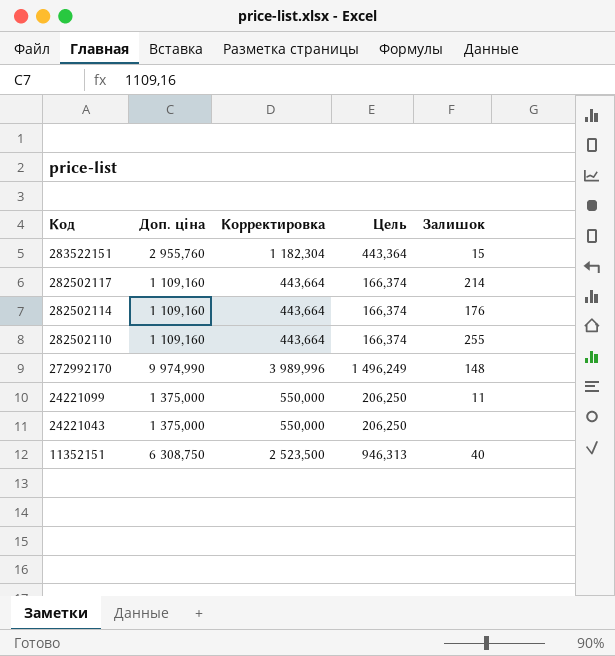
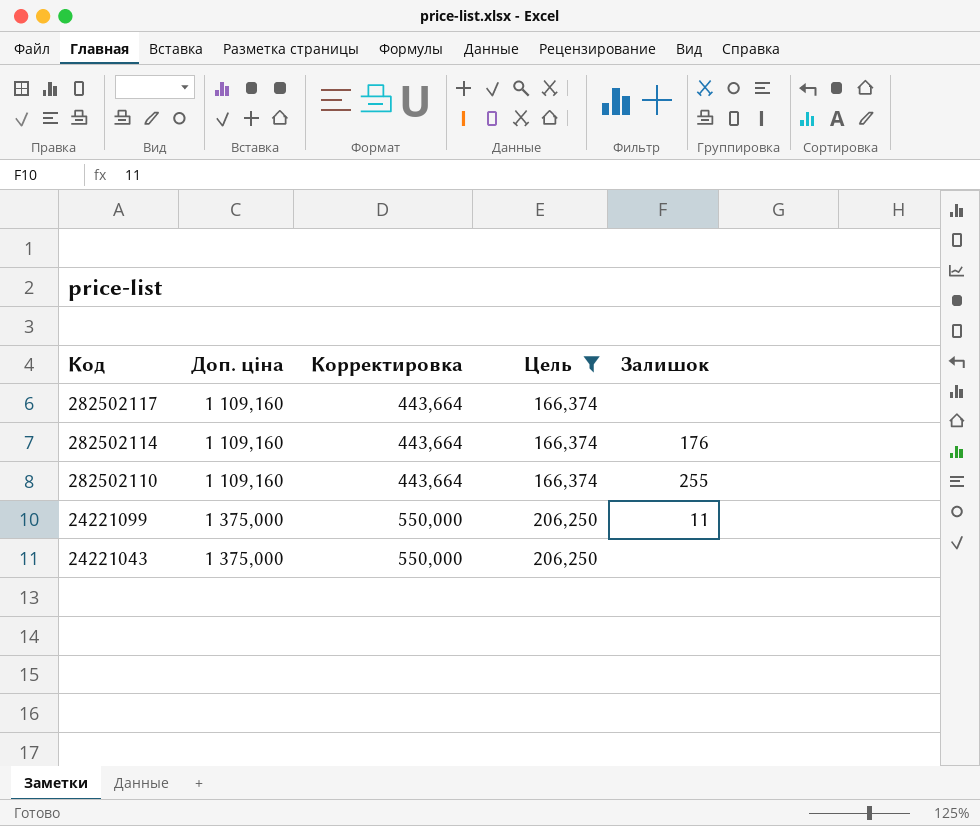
filter: none -> Цель <= 206,250
282502117 | Залишок: 214 -> none

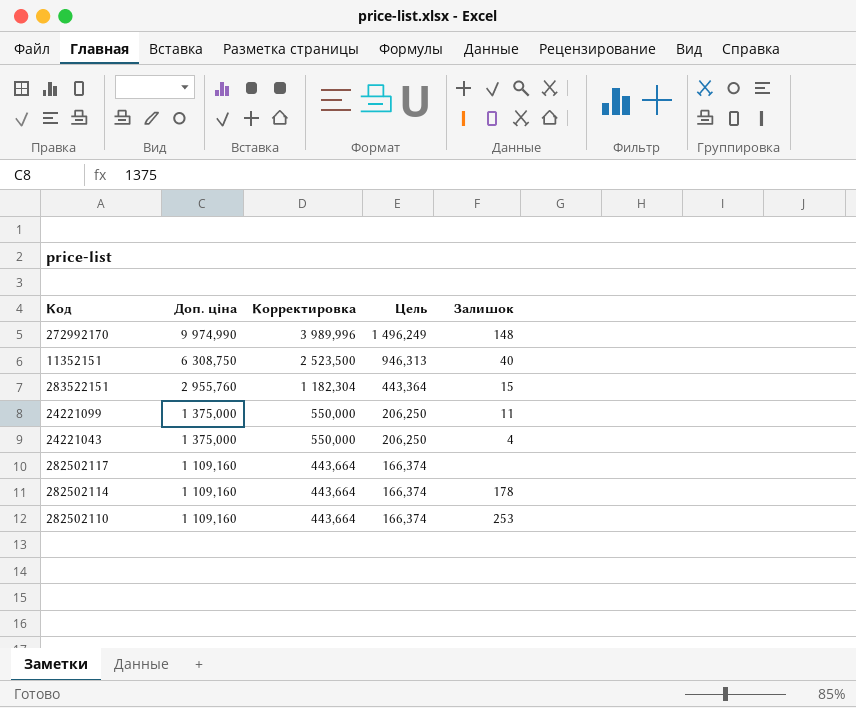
filter: Цель <= 206,250 -> none
row order: Код descending -> Доп. ціна descending
24221043 | Залишок: none -> 4
282502114 | Залишок: 176 -> 178
282502110 | Залишок: 255 -> 253

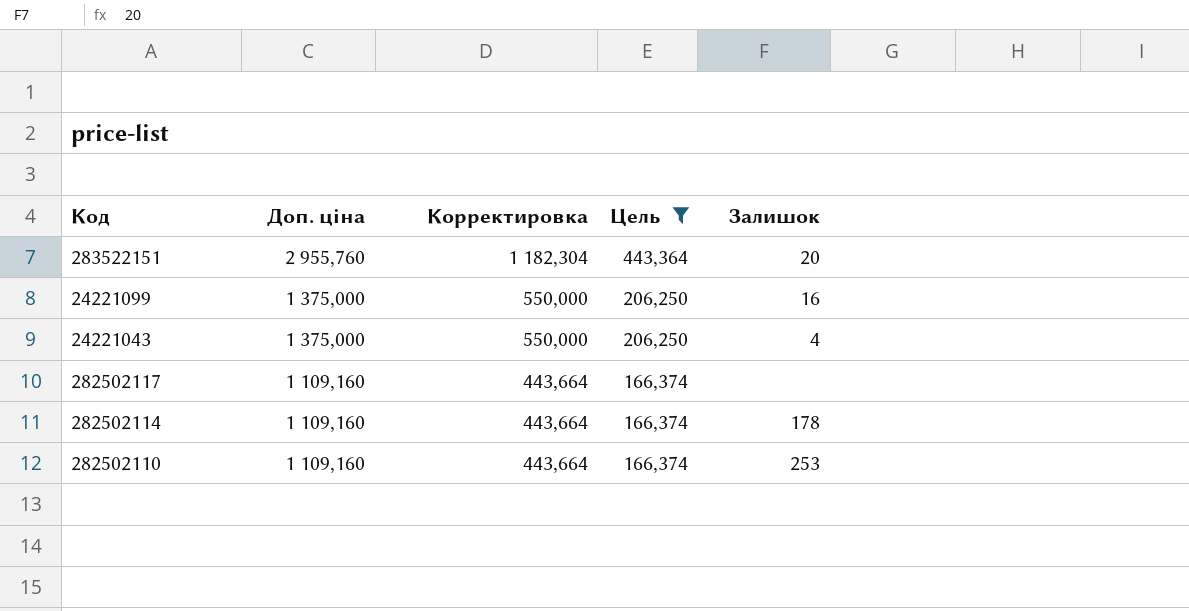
filter: none -> Цель <= 443,364
283522151 | Залишок: 15 -> 20
24221099 | Залишок: 11 -> 16

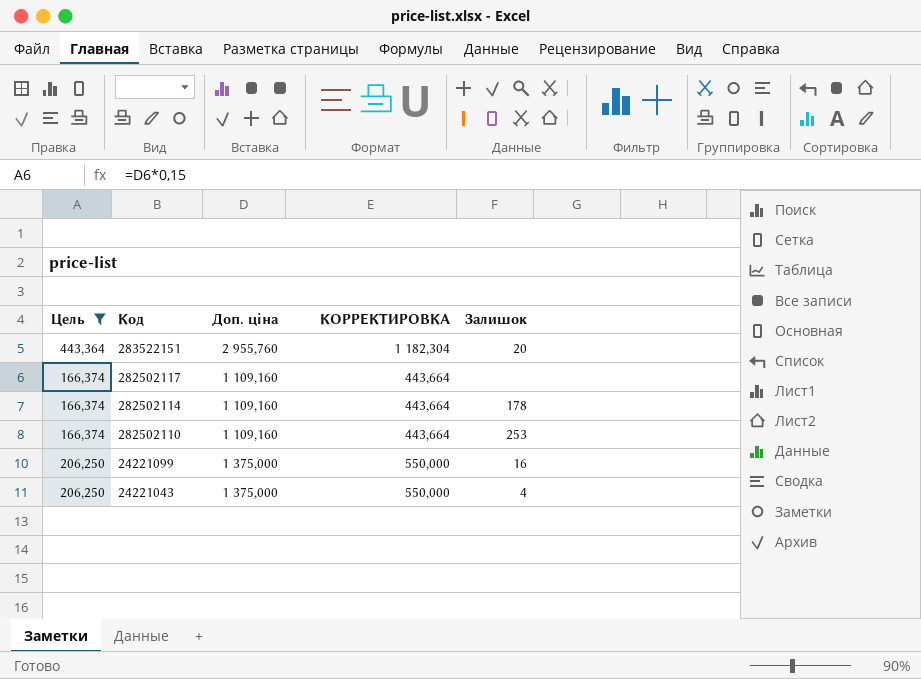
row order: Доп. ціна descending -> Код descending
column Цель | position: 4 -> 1
column name: Корректировка -> КОРРЕКТИРОВКА

